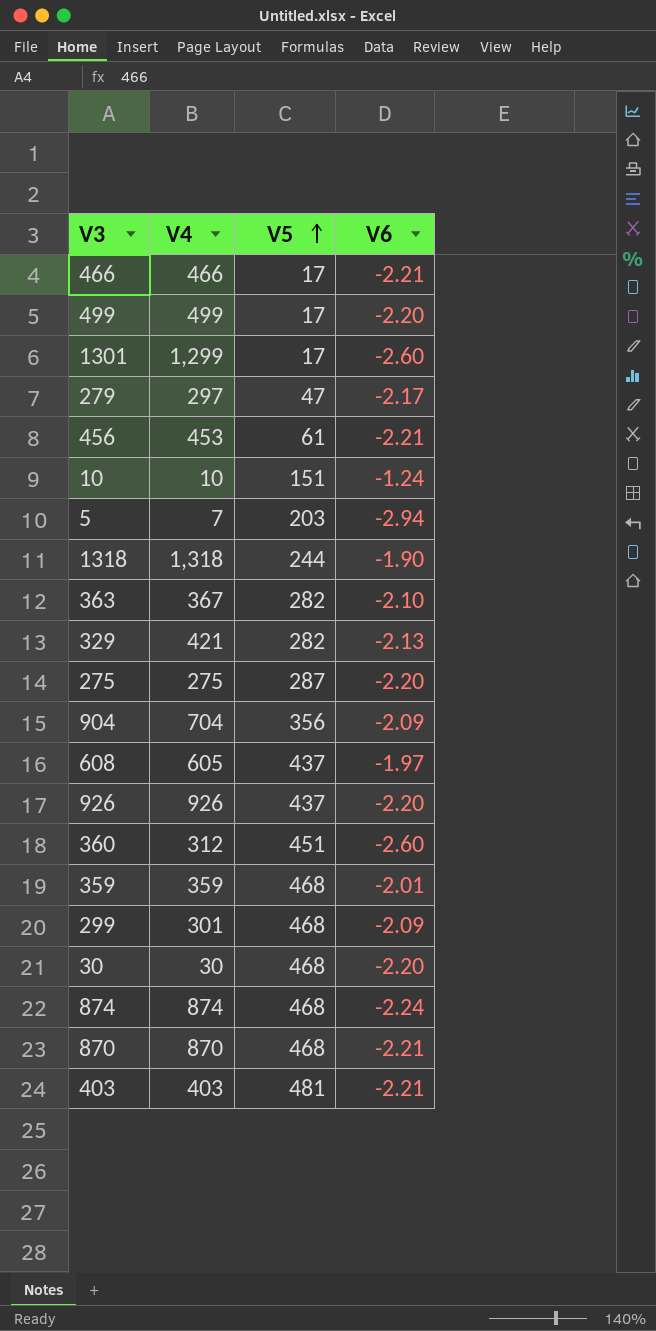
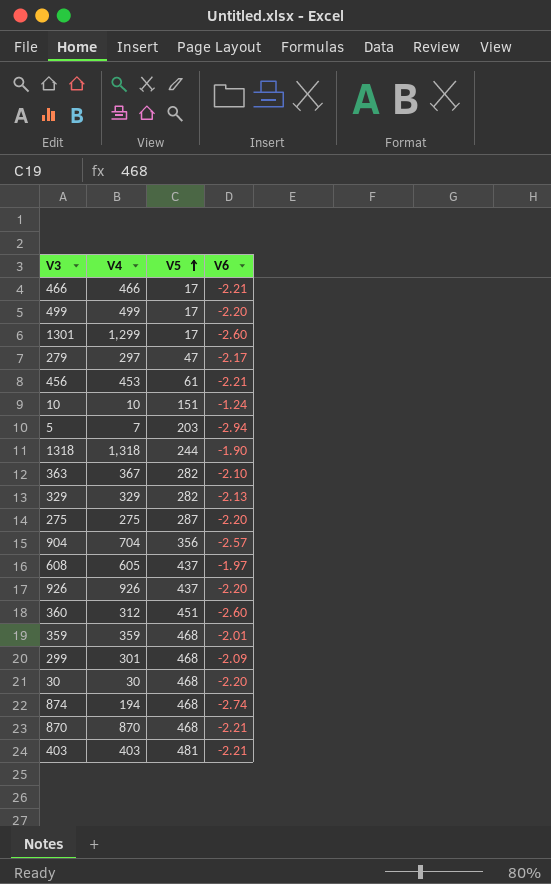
329 | V4: 421 -> 329
904 | V6: -2.09 -> -2.57
874 | V4: 874 -> 194
874 | V6: -2.24 -> -2.74

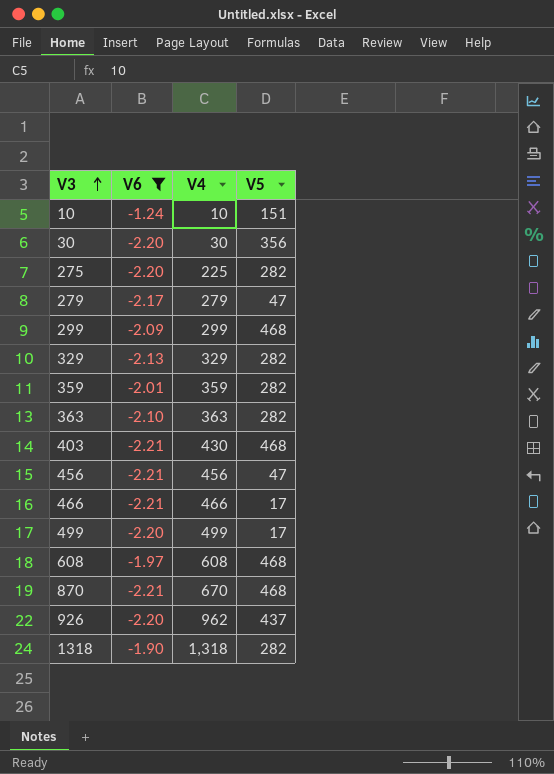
filter: none -> V6 >= -2.21
row order: V5 ascending -> V3 ascending
column V6 | position: 4 -> 2
30 | V5: 468 -> 356
275 | V4: 275 -> 225
275 | V5: 287 -> 282
279 | V4: 297 -> 279
299 | V4: 301 -> 299
359 | V5: 468 -> 282
363 | V4: 367 -> 363
403 | V4: 403 -> 430
403 | V5: 481 -> 468
456 | V4: 453 -> 456
456 | V5: 61 -> 47
608 | V4: 605 -> 608
608 | V5: 437 -> 468
870 | V4: 870 -> 670
926 | V4: 926 -> 962
1318 | V5: 244 -> 282

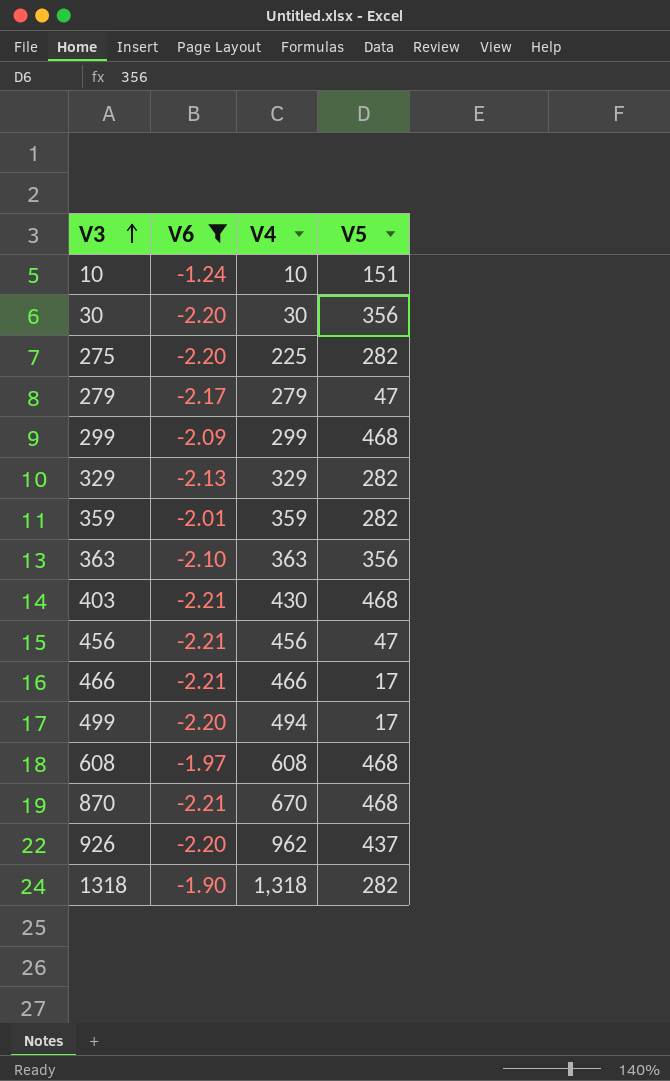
363 | V5: 282 -> 356
499 | V4: 499 -> 494

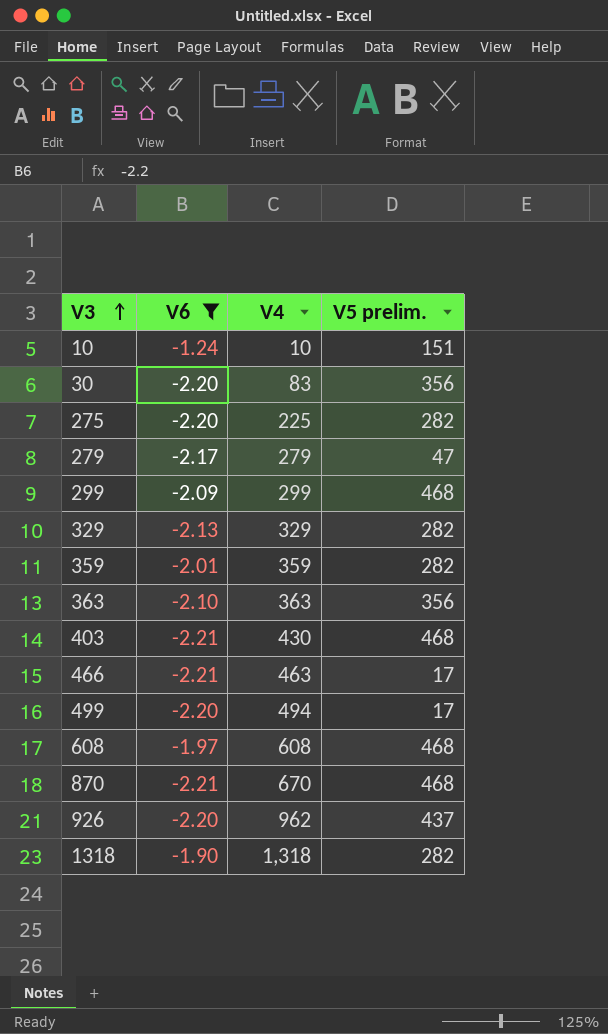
column name: V5 -> V5 prelim.
row 456: -2.21 | 456 | 47 -> none
30 | V4: 30 -> 83
466 | V4: 466 -> 463

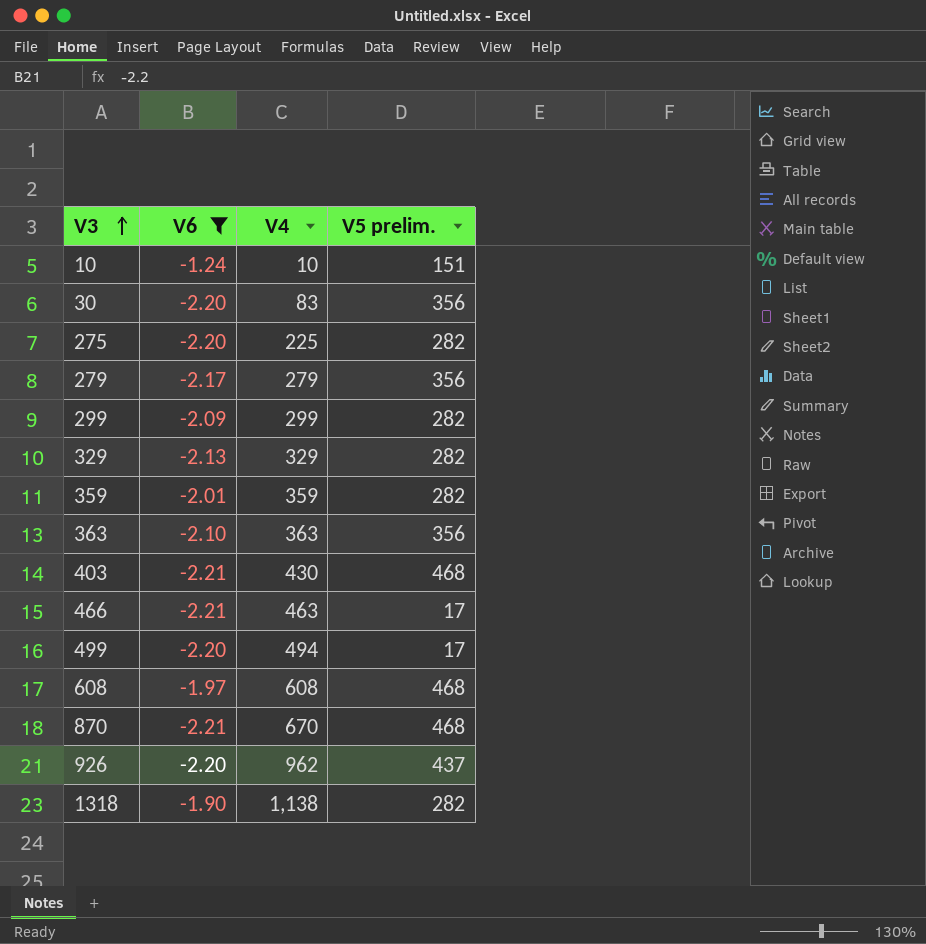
279 | V5 prelim.: 47 -> 356
299 | V5 prelim.: 468 -> 282
1318 | V4: 1,318 -> 1,138

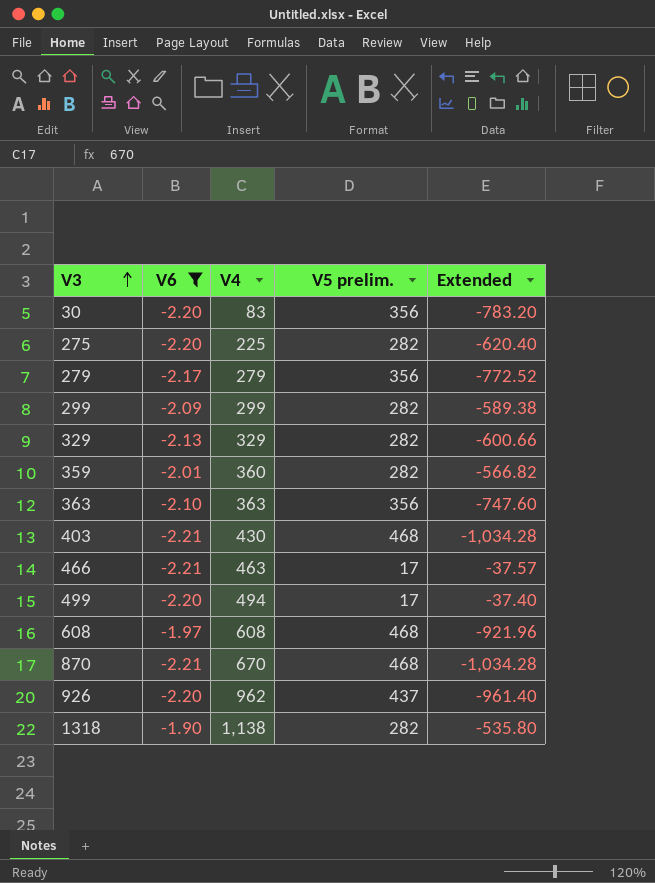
column Extended | formula: none -> [V6] * [V5 prelim.]
row 10: -1.24 | 10 | 151 -> none
359 | V4: 359 -> 360

